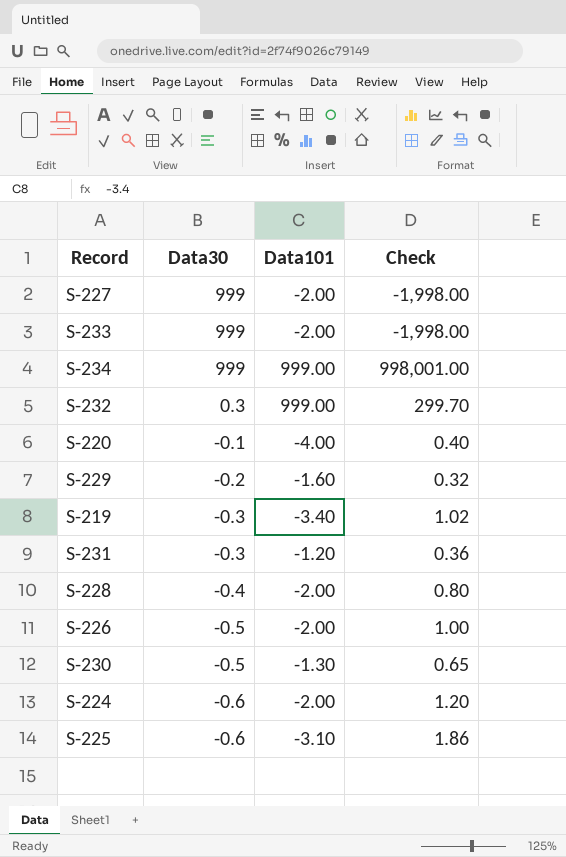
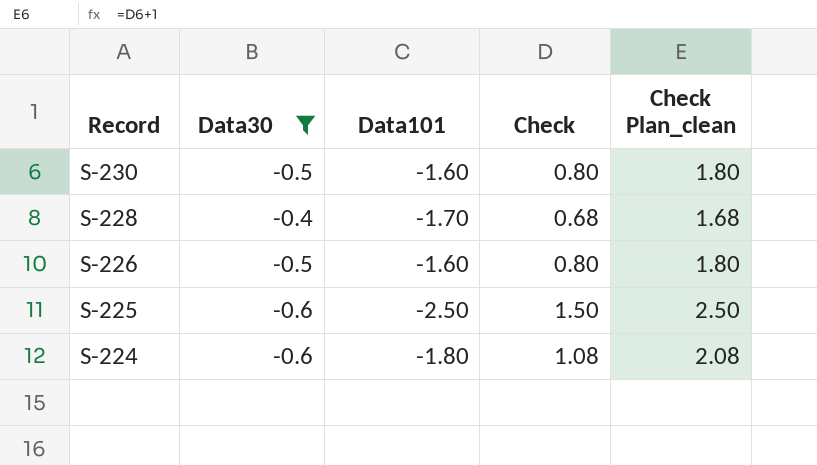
filter: none -> Data30 <= -0.4
row order: Data30 descending -> Record descending
column Check Plan_clean | formula: none -> [Check] + 1
S-230 | Data101: -1.30 -> -1.60
S-230 | Check: 0.65 -> 0.80
S-228 | Data101: -2.00 -> -1.70
S-228 | Check: 0.80 -> 0.68
S-226 | Data101: -2.00 -> -1.60
S-226 | Check: 1.00 -> 0.80
S-225 | Data101: -3.10 -> -2.50
S-225 | Check: 1.86 -> 1.50
S-224 | Data101: -2.00 -> -1.80
S-224 | Check: 1.20 -> 1.08

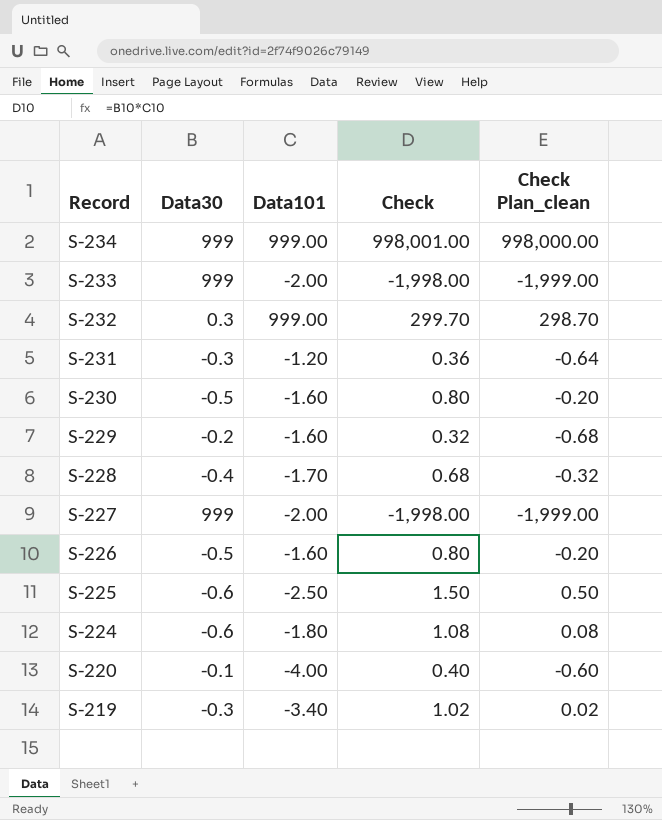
filter: Data30 <= -0.4 -> none
column Check Plan_clean | formula: [Check] + 1 -> [Check] - 1

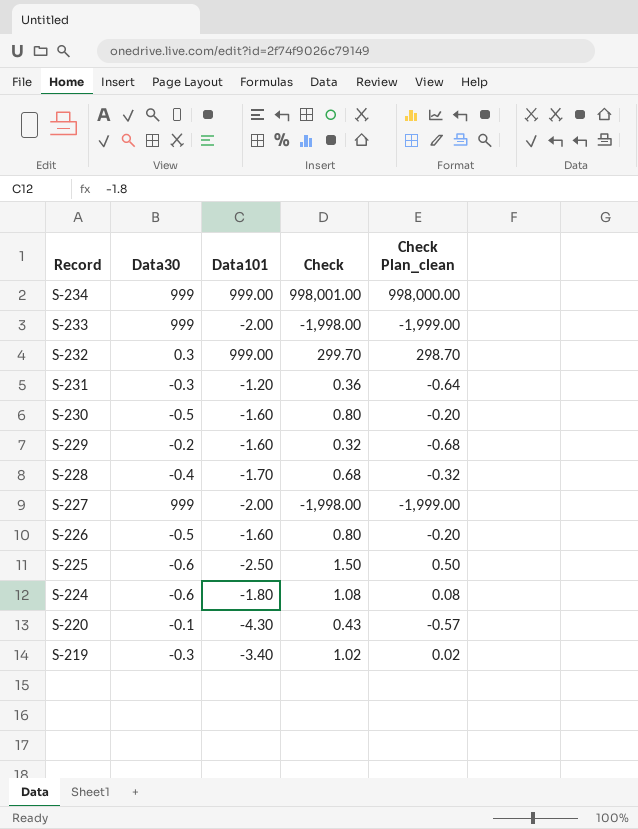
S-220 | Data101: -4.00 -> -4.30
S-220 | Check: 0.40 -> 0.43
S-220 | Check Plan_clean: -0.60 -> -0.57

